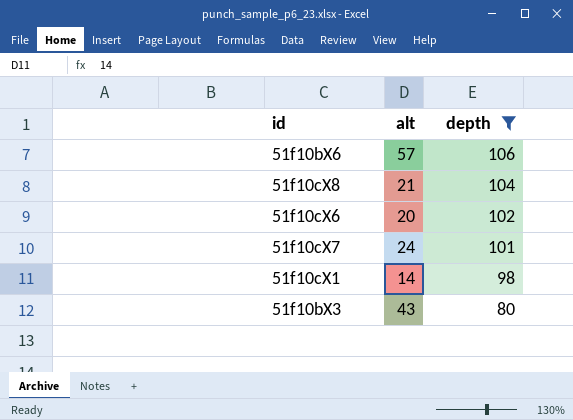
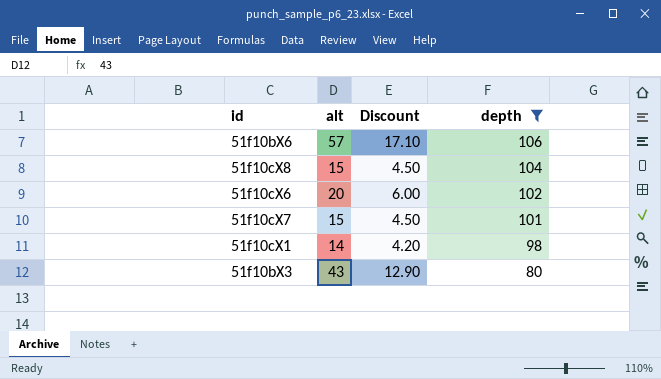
column Discount | formula: none -> [alt] * 0.3
51f10cX8 | alt: 21 -> 15
51f10cX7 | alt: 24 -> 15

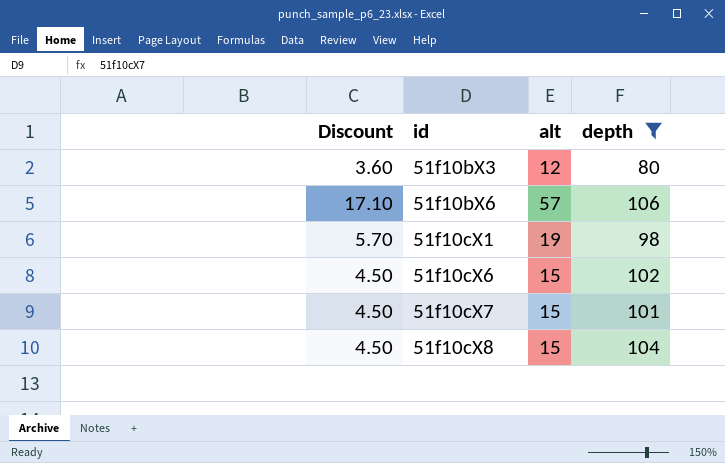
row order: depth descending -> id ascending
column Discount | position: 3 -> 1
51f10bX3 | Discount: 12.90 -> 3.60
51f10bX3 | alt: 43 -> 12
51f10cX1 | Discount: 4.20 -> 5.70
51f10cX1 | alt: 14 -> 19
51f10cX6 | Discount: 6.00 -> 4.50
51f10cX6 | alt: 20 -> 15

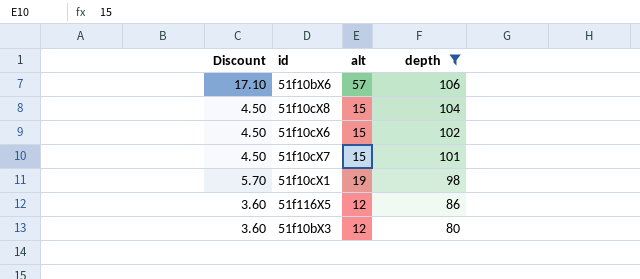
row order: id ascending -> depth descending
row 51f116X5: none -> 3.60 | 12 | 86

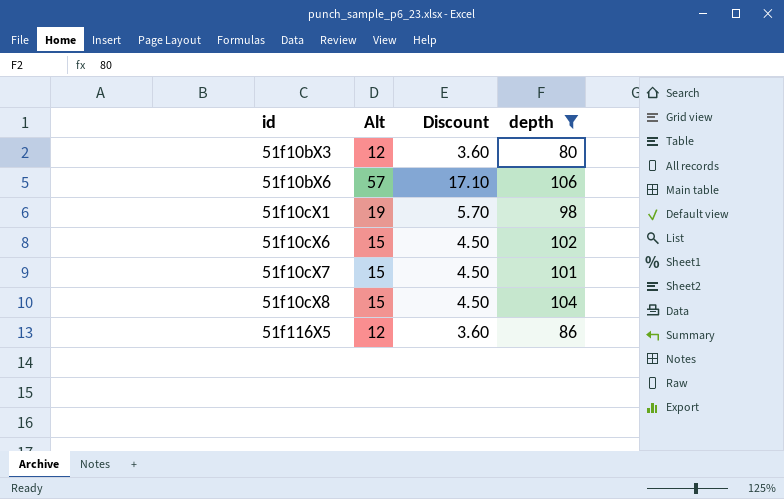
row order: depth descending -> id ascending
column name: alt -> Alt
column Discount | position: 1 -> 3

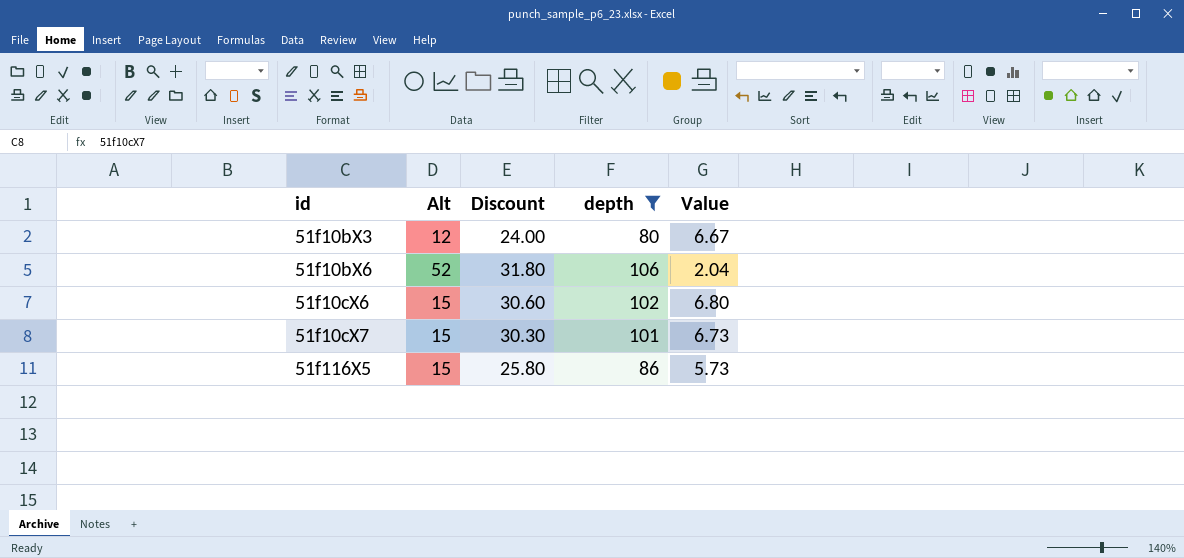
column Discount | formula: [Alt] * 0.3 -> [depth] * 0.3
column Value | formula: none -> [depth] / [Alt]
row 51f10cX1: 19 | 5.70 | 98 -> none
row 51f10cX8: 15 | 4.50 | 104 -> none
51f10bX6 | Alt: 57 -> 52
51f116X5 | Alt: 12 -> 15

